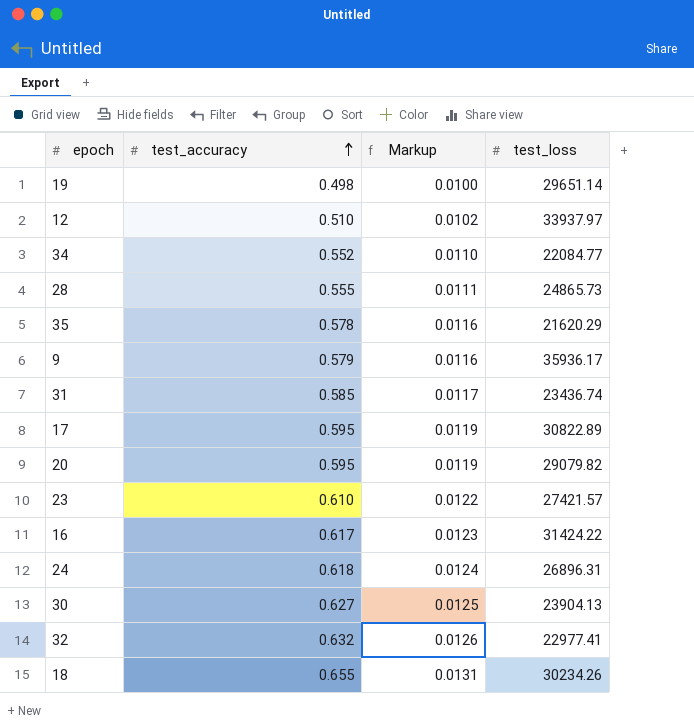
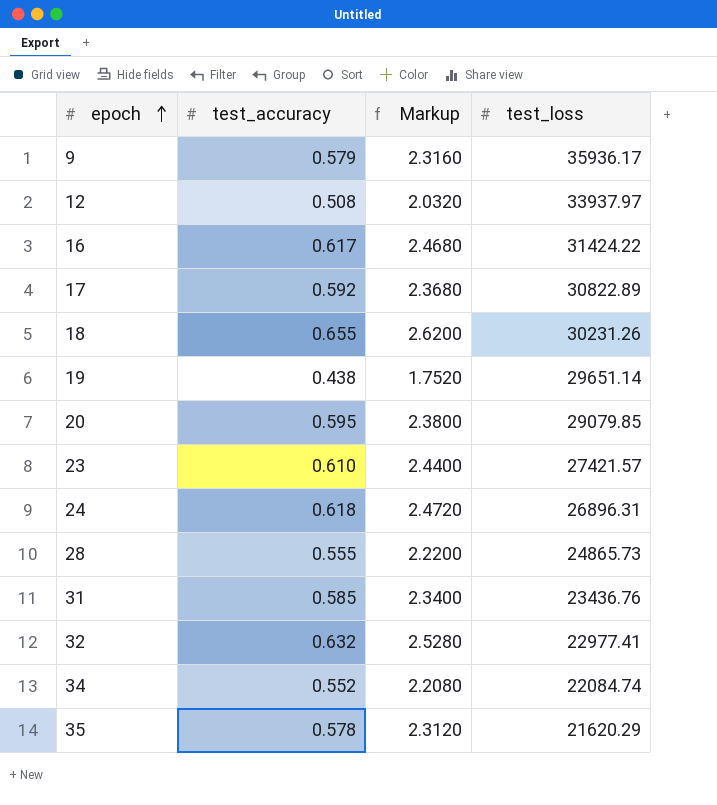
row order: test_accuracy ascending -> epoch ascending
column Markup | formula: [test_accuracy] * 0.02 -> [test_accuracy] * 4
row 30: 0.627 | 0.0125 | 23904.13 -> none
12 | test_accuracy: 0.510 -> 0.508
17 | test_accuracy: 0.595 -> 0.592
18 | test_loss: 30234.26 -> 30231.26
19 | test_accuracy: 0.498 -> 0.438
20 | test_loss: 29079.82 -> 29079.85
31 | test_loss: 23436.74 -> 23436.76
34 | test_loss: 22084.77 -> 22084.74

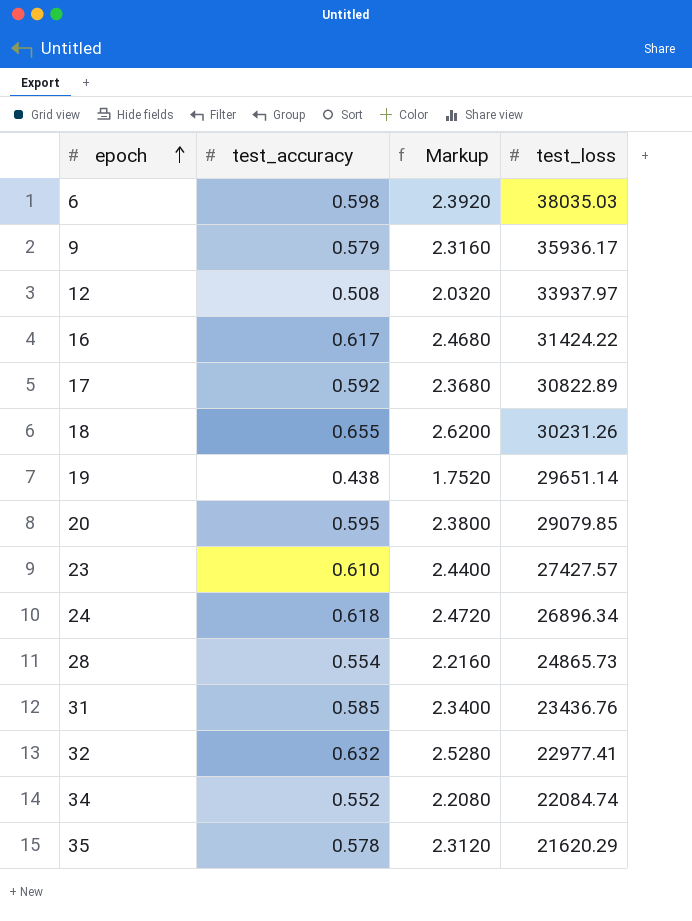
row 6: none -> 0.598 | 2.3920 | 38035.03
23 | test_loss: 27421.57 -> 27427.57
24 | test_loss: 26896.31 -> 26896.34
28 | test_accuracy: 0.555 -> 0.554
28 | Markup: 2.2200 -> 2.2160

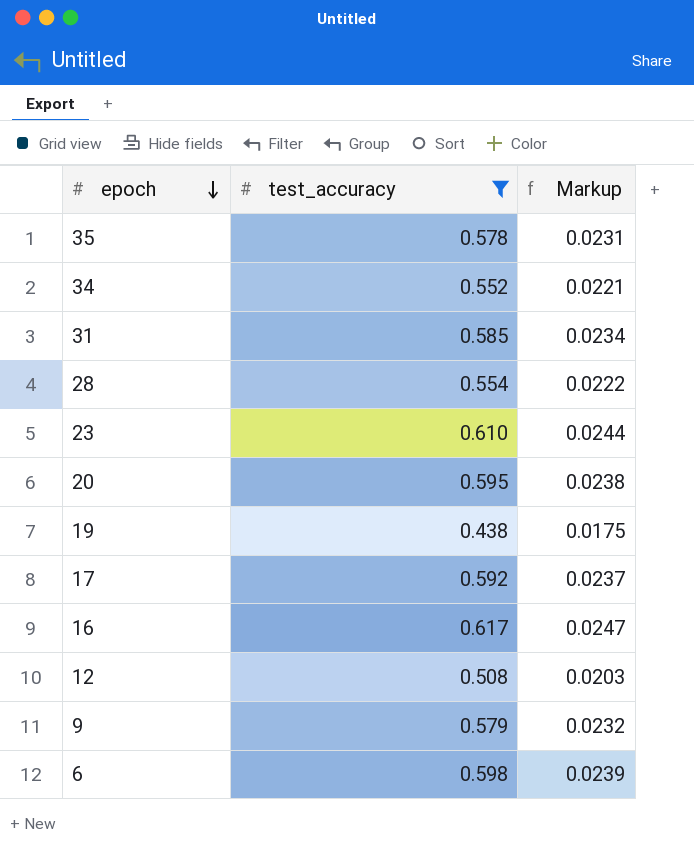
filter: none -> test_accuracy <= 0.617
row order: epoch ascending -> epoch descending
column test_loss | position: 4 -> none
column Markup | formula: [test_accuracy] * 4 -> [test_accuracy] * 0.04

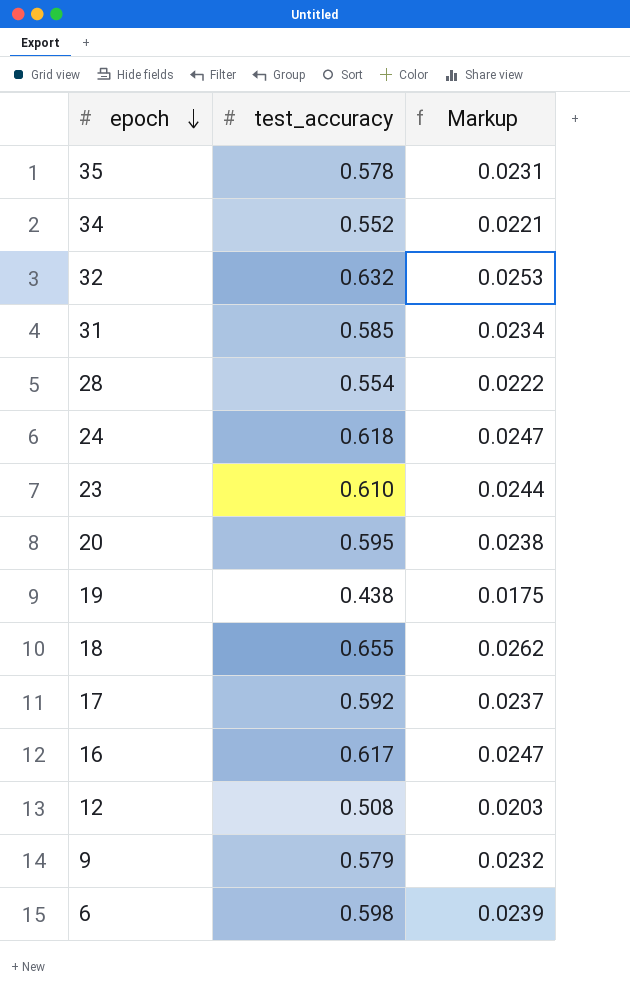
filter: test_accuracy <= 0.617 -> none

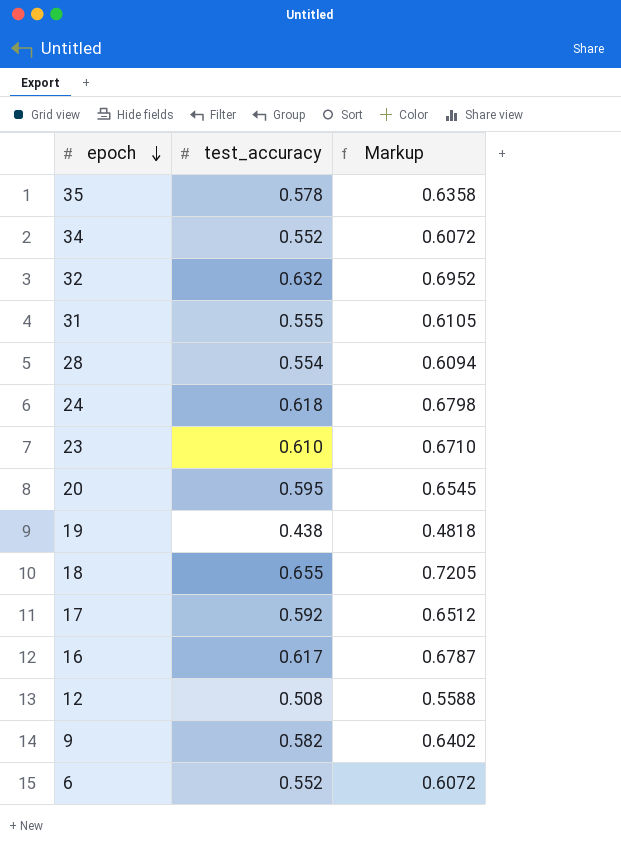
column Markup | formula: [test_accuracy] * 0.04 -> [test_accuracy] * 1.1
31 | test_accuracy: 0.585 -> 0.555
9 | test_accuracy: 0.579 -> 0.582
6 | test_accuracy: 0.598 -> 0.552

